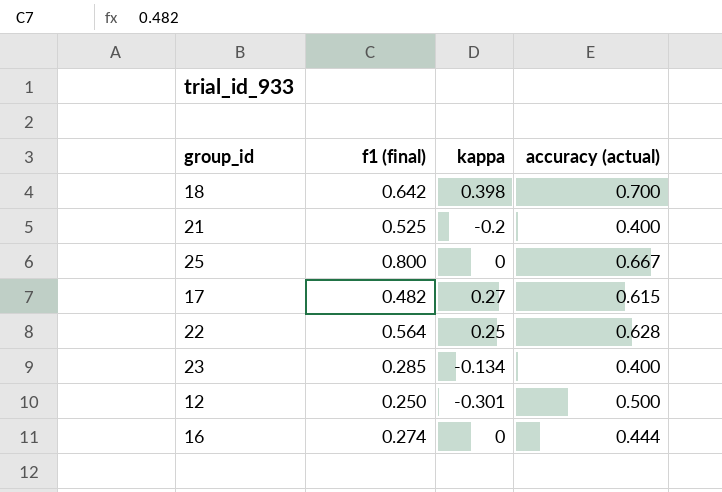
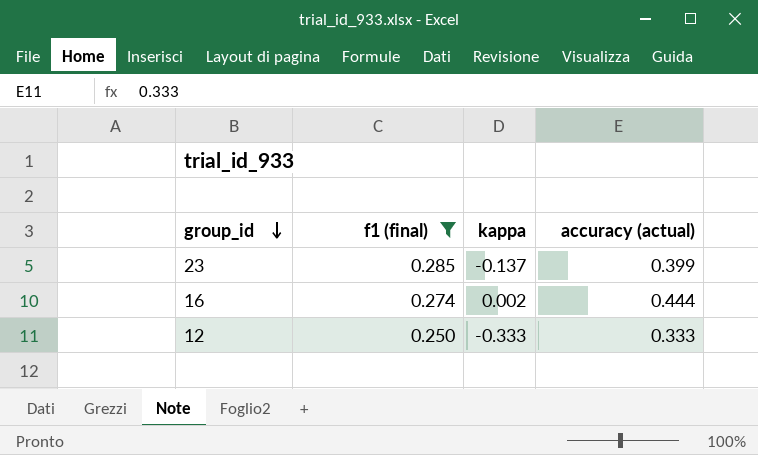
filter: none -> f1 (final) <= 0.285
row order: none -> group_id descending
23 | kappa: -0.134 -> -0.137
23 | accuracy (actual): 0.400 -> 0.399
16 | kappa: 0 -> 0.002
12 | kappa: -0.301 -> -0.333
12 | accuracy (actual): 0.500 -> 0.333

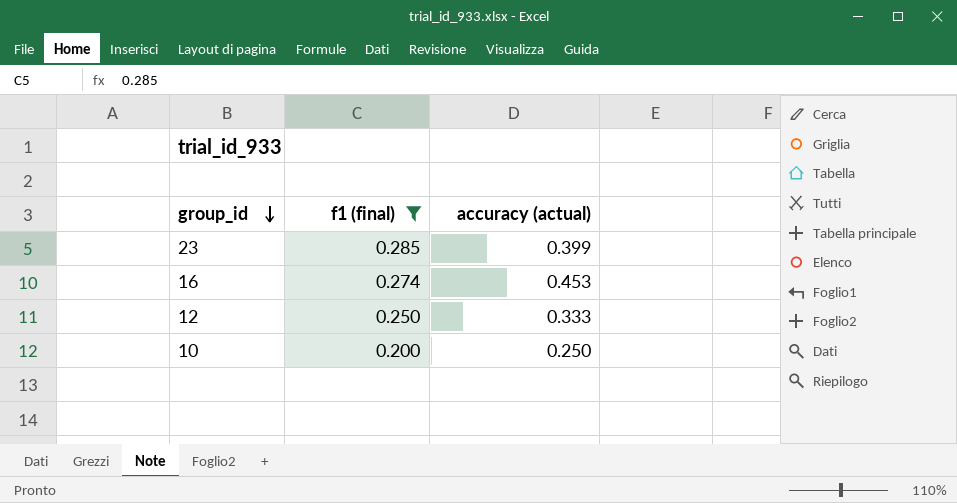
column kappa | position: 3 -> none
16 | accuracy (actual): 0.444 -> 0.453
row 10: none -> 0.200 | 0.250

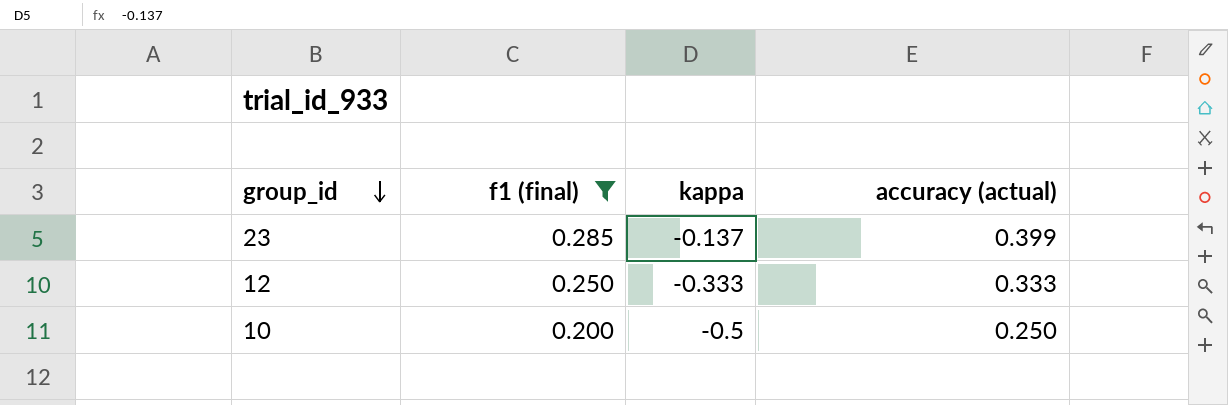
column kappa | position: none -> 3
row 16: 0.274 | 0.453 -> none

